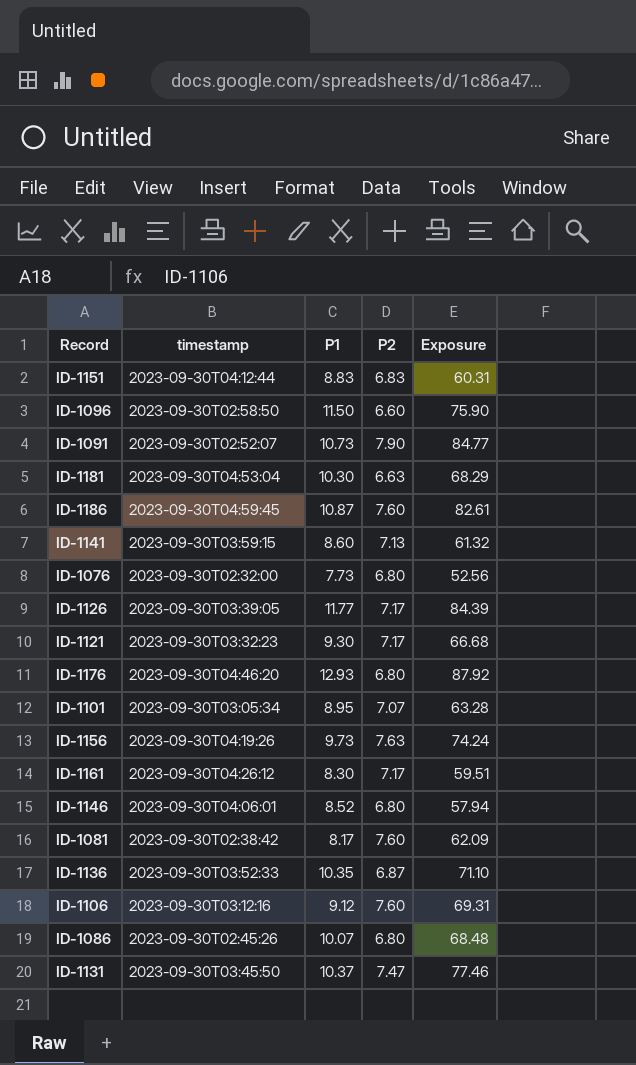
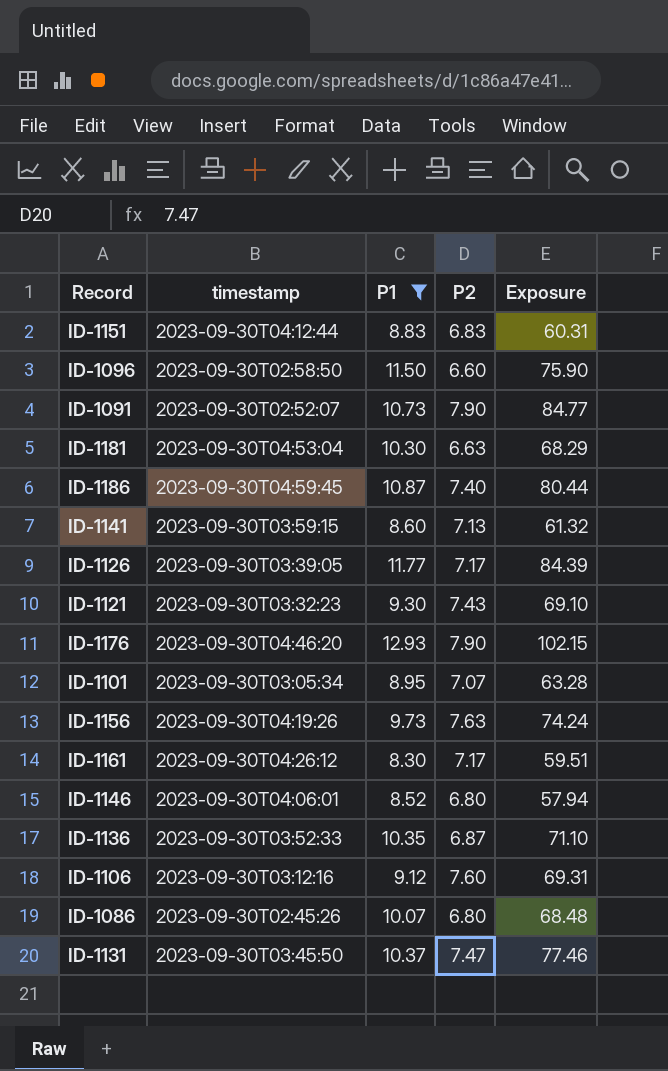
filter: none -> P1 >= 8.30
ID-1186 | P2: 7.60 -> 7.40
ID-1186 | Exposure: 82.61 -> 80.44
ID-1121 | P2: 7.17 -> 7.43
ID-1121 | Exposure: 66.68 -> 69.10
ID-1176 | P2: 6.80 -> 7.90
ID-1176 | Exposure: 87.92 -> 102.15

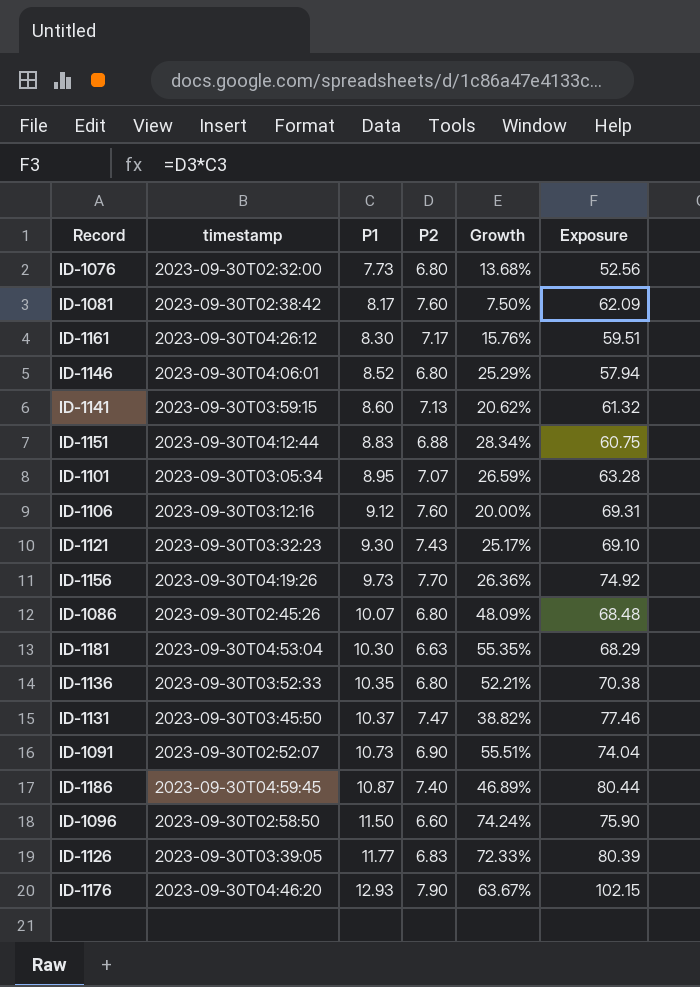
filter: P1 >= 8.30 -> none
row order: none -> P1 ascending
column Growth | formula: none -> ([P1] - [P2]) / [P2]
ID-1151 | P2: 6.83 -> 6.88
ID-1151 | Exposure: 60.31 -> 60.75
ID-1156 | P2: 7.63 -> 7.70
ID-1156 | Exposure: 74.24 -> 74.92
ID-1136 | P2: 6.87 -> 6.80
ID-1136 | Exposure: 71.10 -> 70.38
ID-1091 | P2: 7.90 -> 6.90
ID-1091 | Exposure: 84.77 -> 74.04
ID-1126 | P2: 7.17 -> 6.83
ID-1126 | Exposure: 84.39 -> 80.39

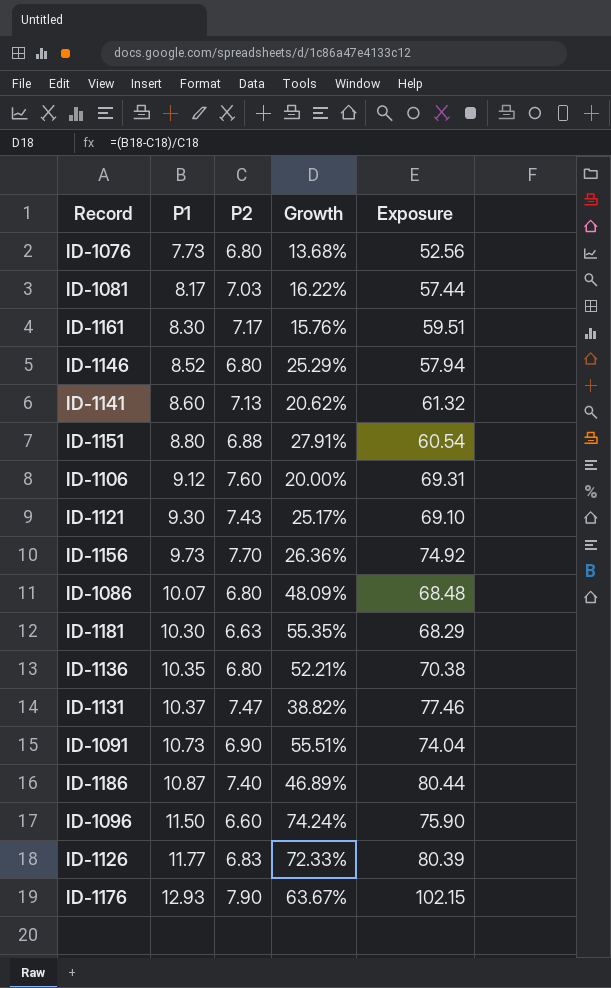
column timestamp | position: 2 -> none
row ID-1101: 2023-09-30T03:05:34 | 8.95 | 7.07 | 26.59% | 63.28 -> none
ID-1081 | P2: 7.60 -> 7.03
ID-1081 | Growth: 7.50% -> 16.22%
ID-1081 | Exposure: 62.09 -> 57.44
ID-1151 | P1: 8.83 -> 8.80
ID-1151 | Growth: 28.34% -> 27.91%
ID-1151 | Exposure: 60.75 -> 60.54

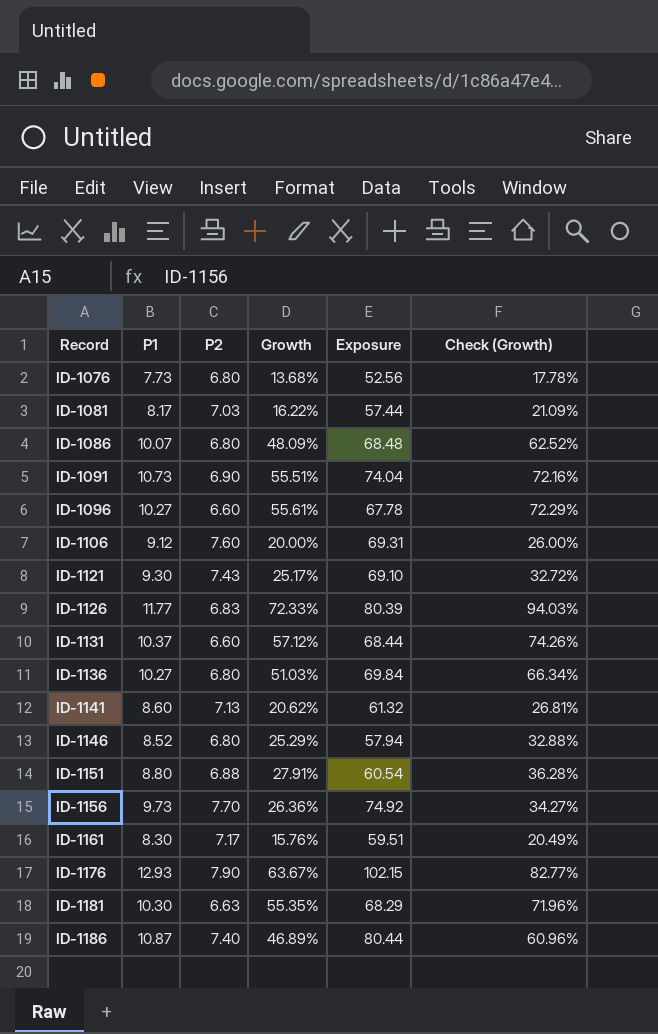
row order: P1 ascending -> Record ascending
column Check (Growth) | formula: none -> [Growth] * 1.3
ID-1096 | P1: 11.50 -> 10.27
ID-1096 | Growth: 74.24% -> 55.61%
ID-1096 | Exposure: 75.90 -> 67.78
ID-1131 | P2: 7.47 -> 6.60
ID-1131 | Growth: 38.82% -> 57.12%
ID-1131 | Exposure: 77.46 -> 68.44
ID-1136 | P1: 10.35 -> 10.27
ID-1136 | Growth: 52.21% -> 51.03%
ID-1136 | Exposure: 70.38 -> 69.84

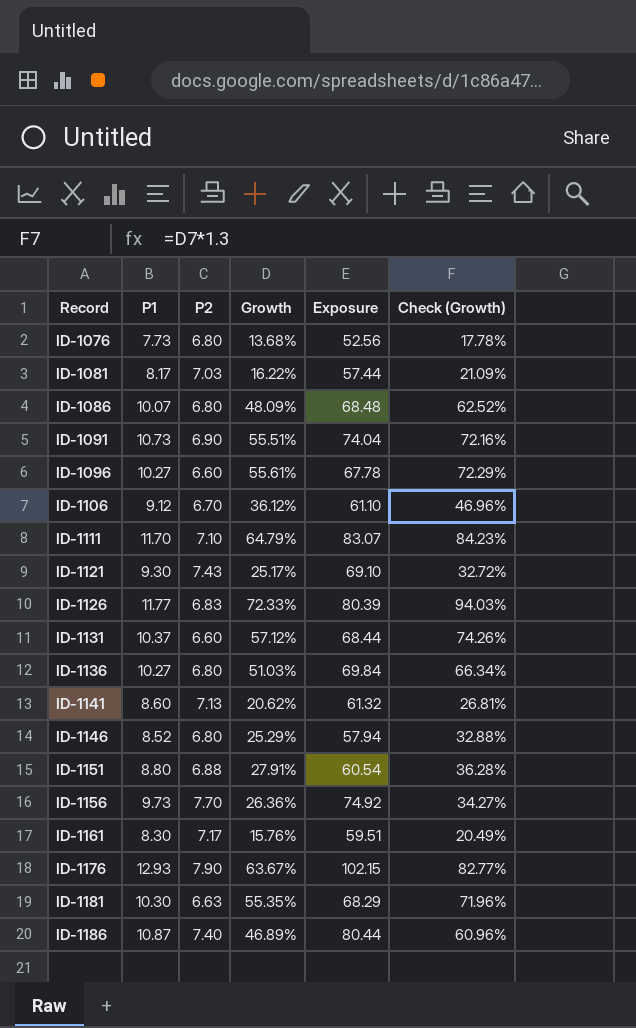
ID-1106 | P2: 7.60 -> 6.70
ID-1106 | Growth: 20.00% -> 36.12%
ID-1106 | Exposure: 69.31 -> 61.10
ID-1106 | Check (Growth): 26.00% -> 46.96%
row ID-1111: none -> 11.70 | 7.10 | 64.79% | 83.07 | 84.23%

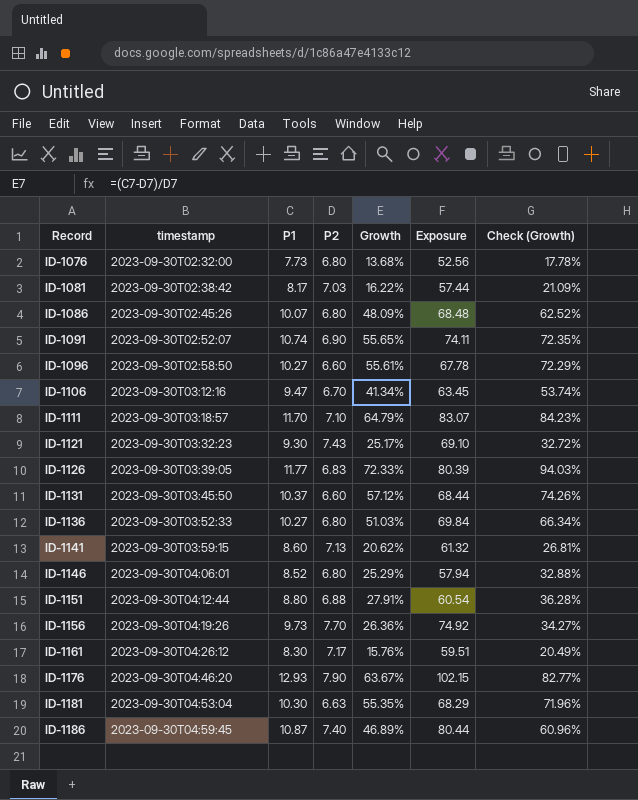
column timestamp | position: none -> 2
ID-1091 | P1: 10.73 -> 10.74
ID-1091 | Growth: 55.51% -> 55.65%
ID-1091 | Exposure: 74.04 -> 74.11
ID-1091 | Check (Growth): 72.16% -> 72.35%
ID-1106 | P1: 9.12 -> 9.47
ID-1106 | Growth: 36.12% -> 41.34%
ID-1106 | Exposure: 61.10 -> 63.45
ID-1106 | Check (Growth): 46.96% -> 53.74%

